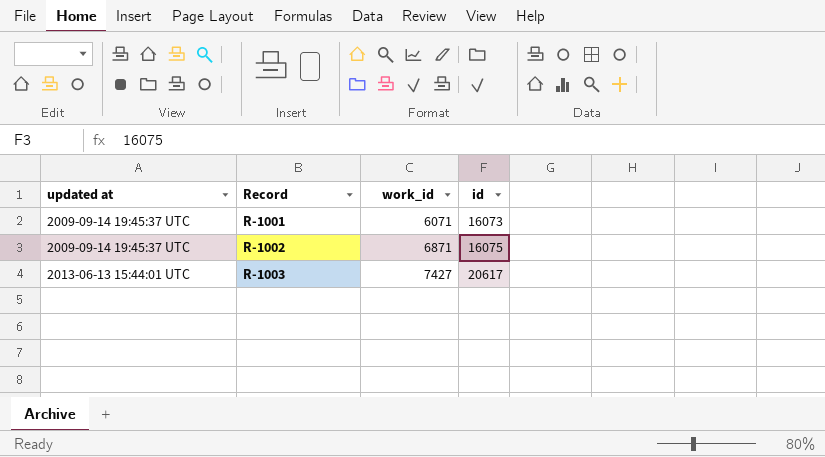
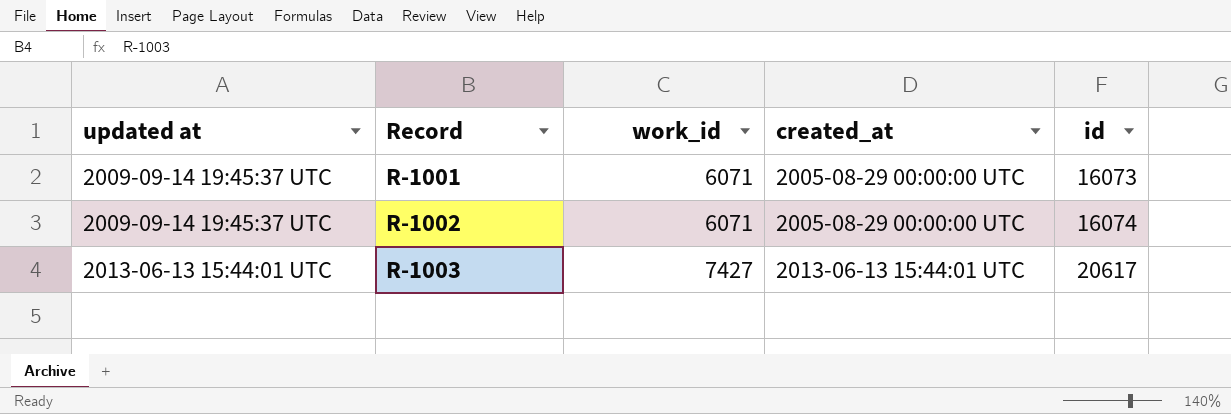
column created_at | position: none -> 4
R-1002 | work_id: 6871 -> 6071
R-1002 | id: 16075 -> 16074

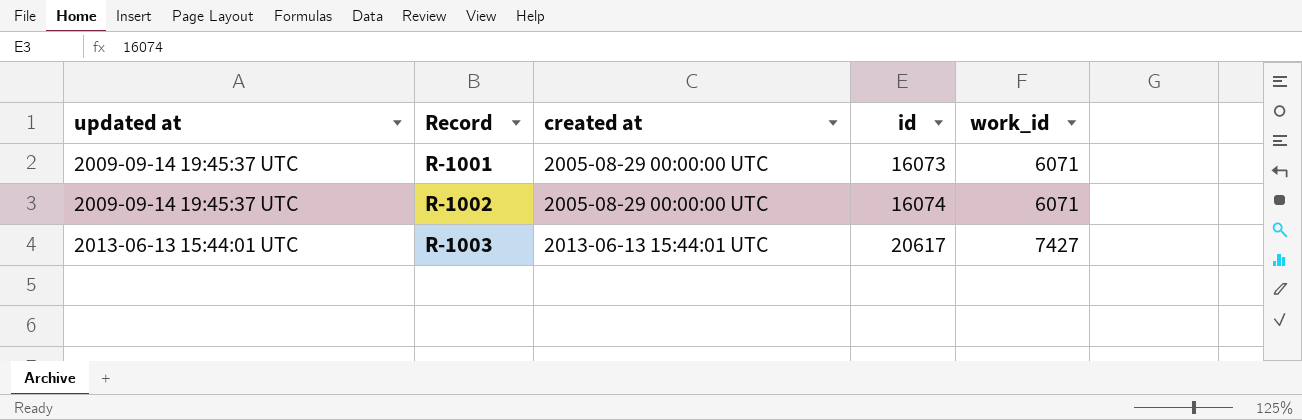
column name: created_at -> created at
column work_id | position: 3 -> 5

